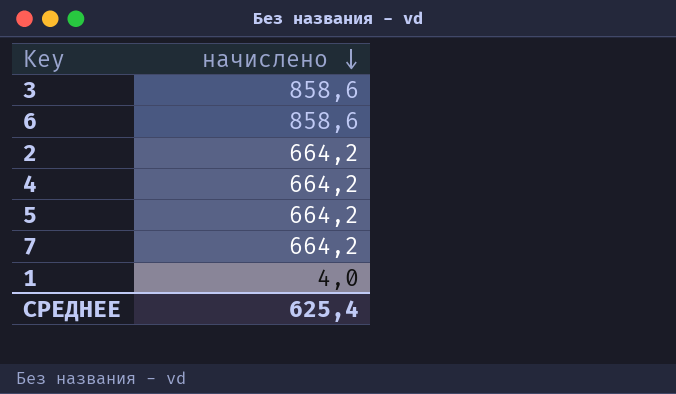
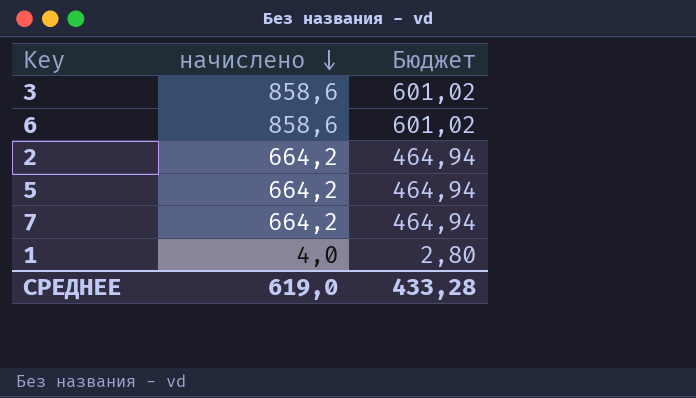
column Бюджет | formula: none -> [начислено] * 0,7
row 4: 664,2 -> none
СРЕДНЕЕ | начислено: 625,4 -> 619,0

